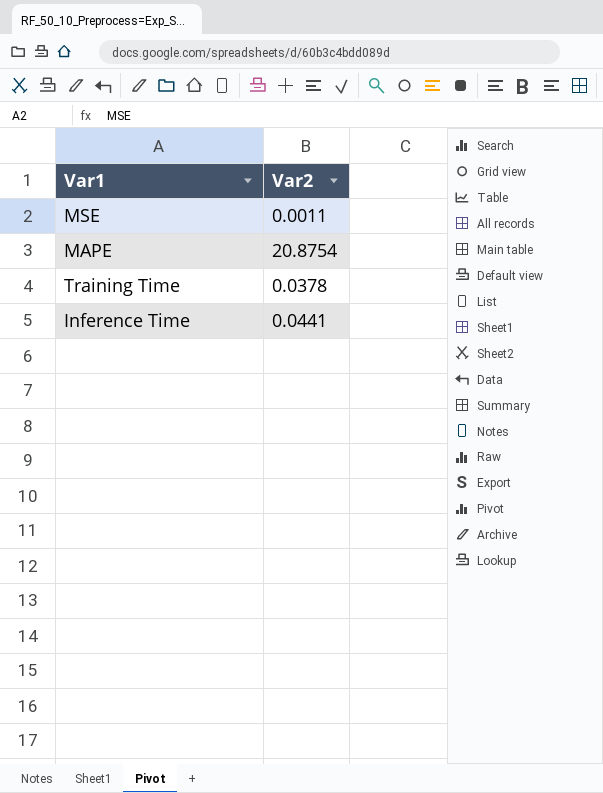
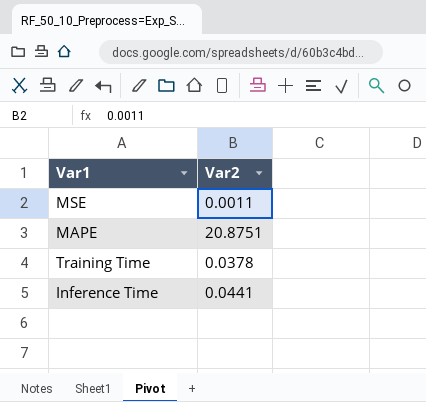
MAPE | Var2: 20.8754 -> 20.8751

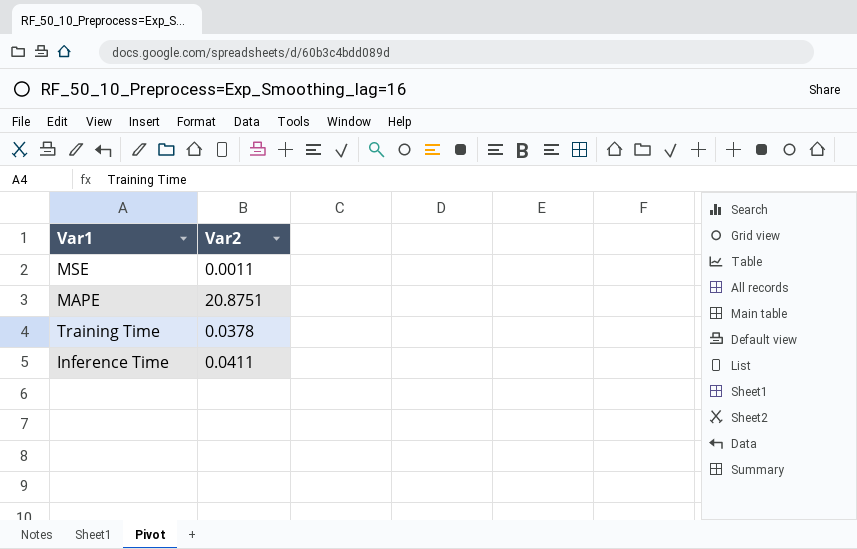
Inference Time | Var2: 0.0441 -> 0.0411

